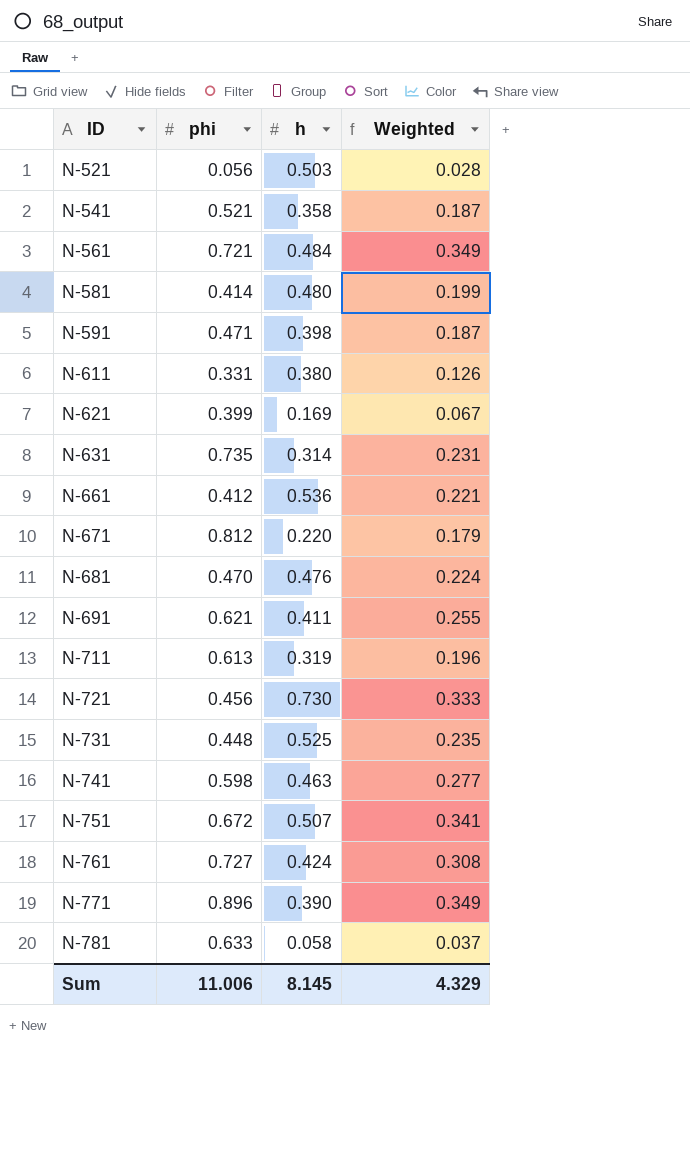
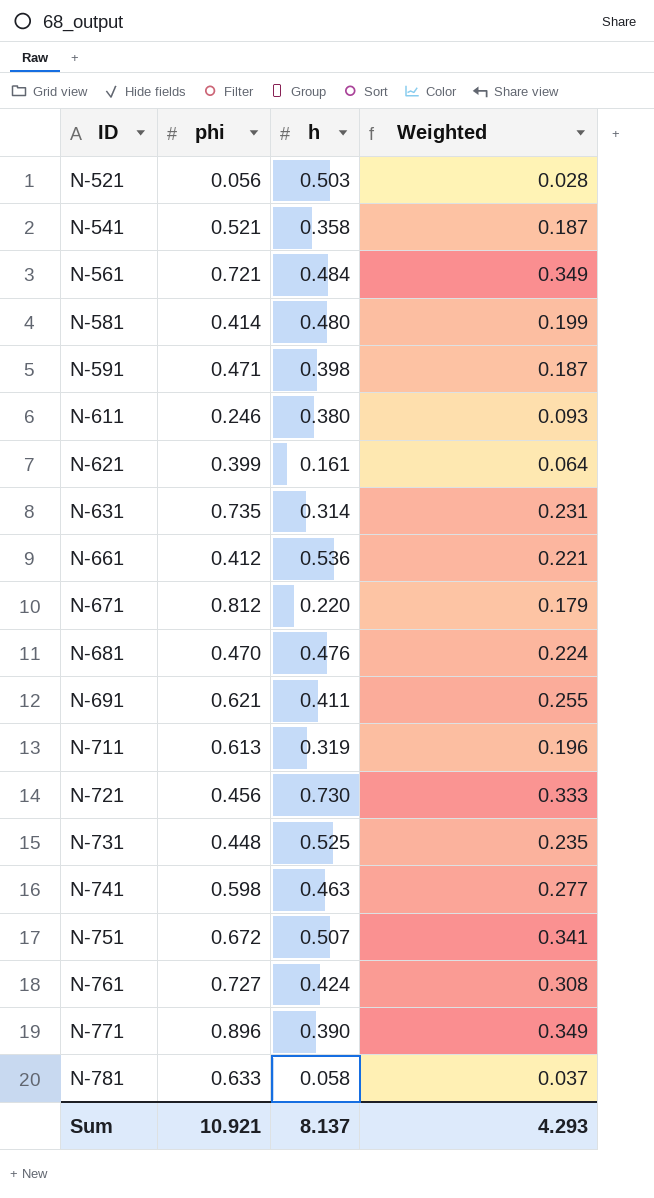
N-611 | phi: 0.331 -> 0.246
N-611 | Weighted: 0.126 -> 0.093
N-621 | h: 0.169 -> 0.161
N-621 | Weighted: 0.067 -> 0.064
Sum | phi: 11.006 -> 10.921
Sum | h: 8.145 -> 8.137
Sum | Weighted: 4.329 -> 4.293

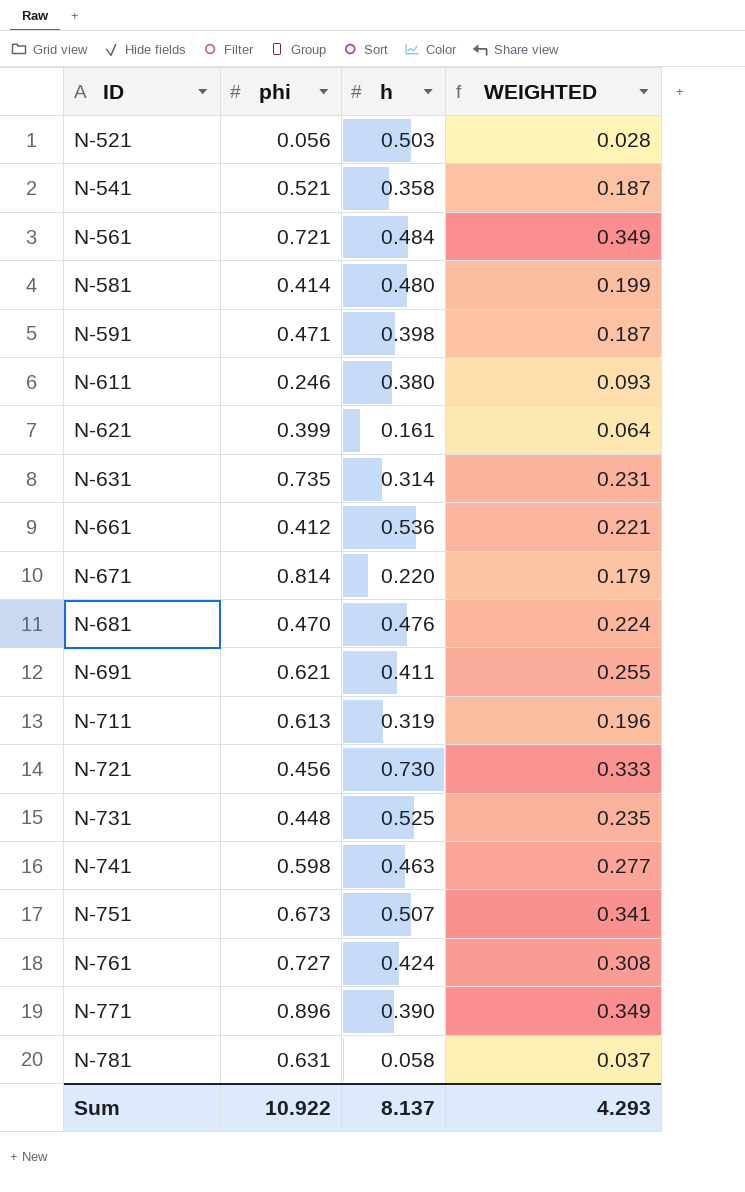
column name: Weighted -> WEIGHTED
N-671 | phi: 0.812 -> 0.814
N-751 | phi: 0.672 -> 0.673
N-781 | phi: 0.633 -> 0.631
Sum | phi: 10.921 -> 10.922

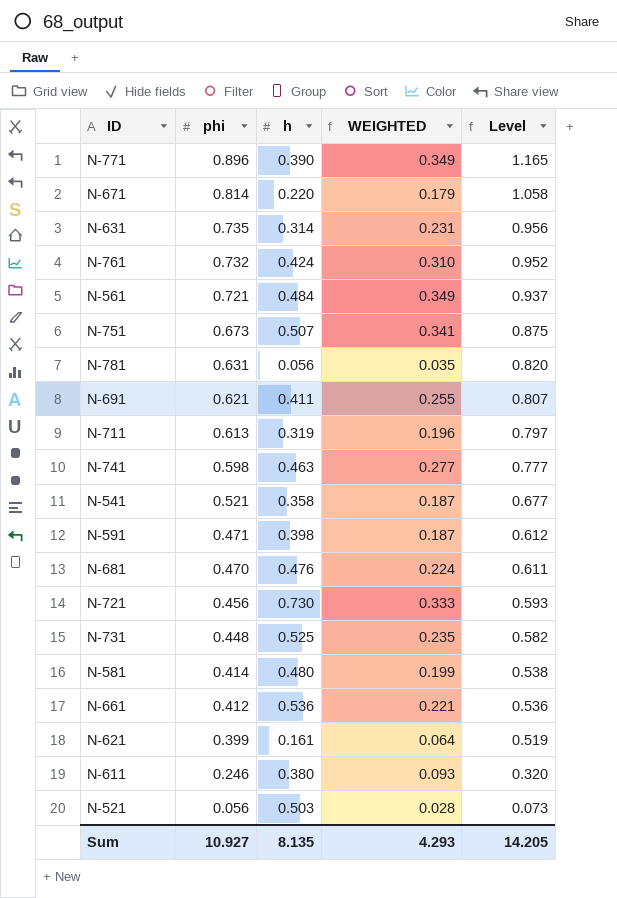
row order: ID ascending -> phi descending
column Level | formula: none -> [phi] * 1.3
N-761 | phi: 0.727 -> 0.732
N-761 | WEIGHTED: 0.308 -> 0.310
N-781 | h: 0.058 -> 0.056
N-781 | WEIGHTED: 0.037 -> 0.035
Sum | phi: 10.922 -> 10.927
Sum | h: 8.137 -> 8.135

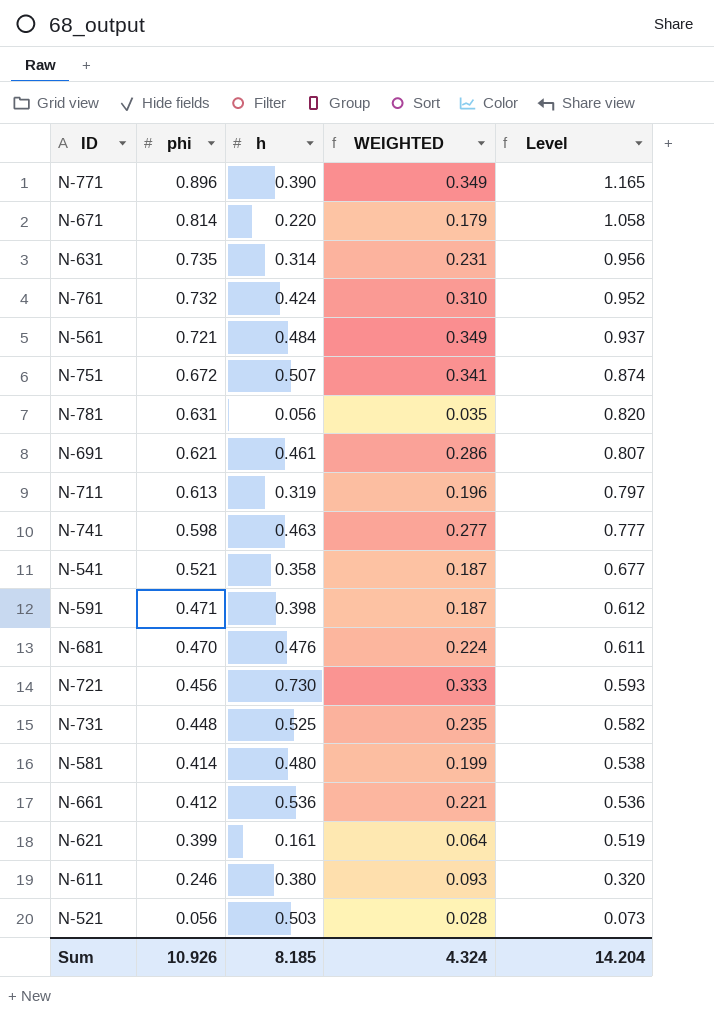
N-751 | phi: 0.673 -> 0.672
N-751 | Level: 0.875 -> 0.874
N-691 | h: 0.411 -> 0.461
N-691 | WEIGHTED: 0.255 -> 0.286
Sum | phi: 10.927 -> 10.926
Sum | h: 8.135 -> 8.185
Sum | WEIGHTED: 4.293 -> 4.324
Sum | Level: 14.205 -> 14.204

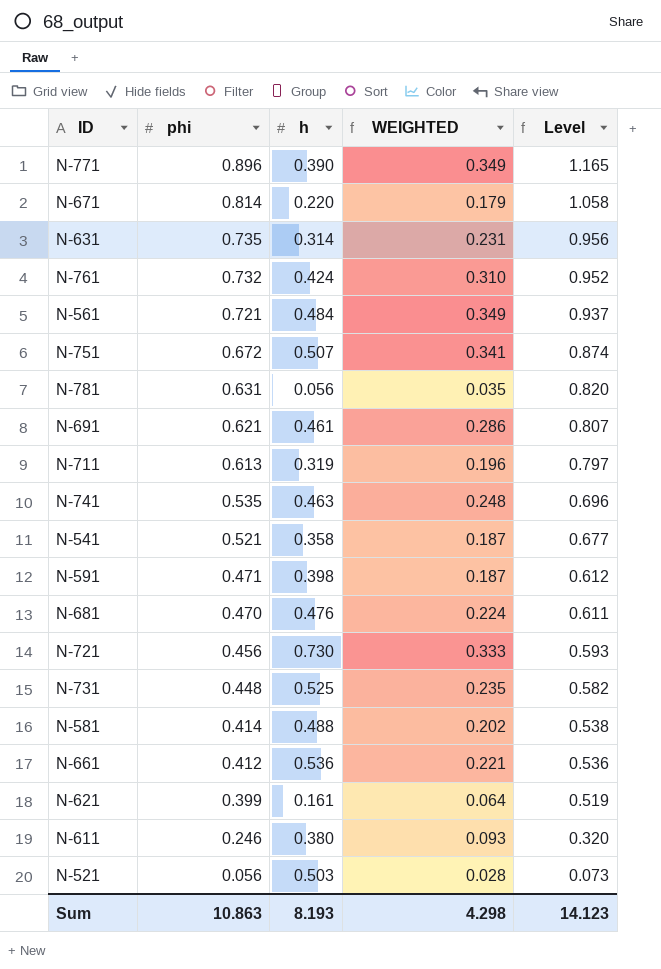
N-741 | phi: 0.598 -> 0.535
N-741 | WEIGHTED: 0.277 -> 0.248
N-741 | Level: 0.777 -> 0.696
N-581 | h: 0.480 -> 0.488
N-581 | WEIGHTED: 0.199 -> 0.202
Sum | phi: 10.926 -> 10.863
Sum | h: 8.185 -> 8.193
Sum | WEIGHTED: 4.324 -> 4.298
Sum | Level: 14.204 -> 14.123

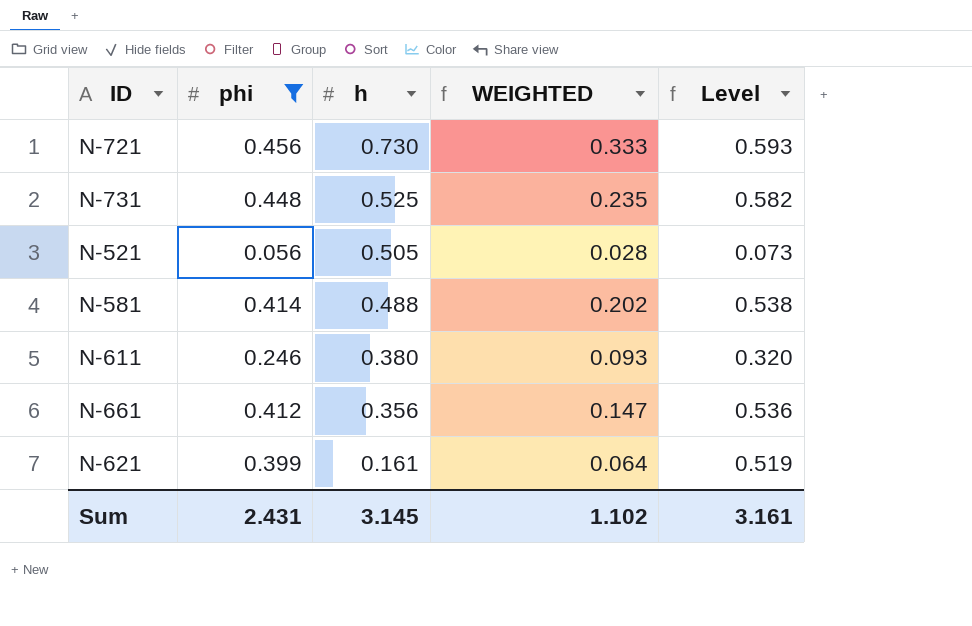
filter: none -> phi <= 0.456
row order: phi descending -> h descending
N-521 | h: 0.503 -> 0.505
N-661 | h: 0.536 -> 0.356
N-661 | WEIGHTED: 0.221 -> 0.147
Sum | phi: 10.863 -> 2.431
Sum | h: 8.193 -> 3.145
Sum | WEIGHTED: 4.298 -> 1.102
Sum | Level: 14.123 -> 3.161

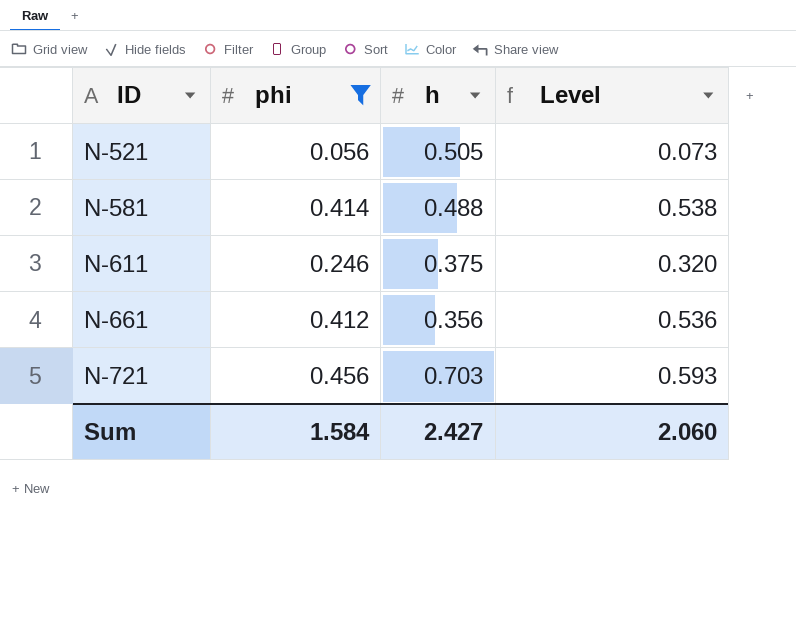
row order: h descending -> ID ascending
column WEIGHTED | formula: [phi] * [h] -> none
row N-731: 0.448 | 0.525 | 0.235 | 0.582 -> none
row N-621: 0.399 | 0.161 | 0.064 | 0.519 -> none
N-611 | h: 0.380 -> 0.375
N-721 | h: 0.730 -> 0.703
Sum | phi: 2.431 -> 1.584
Sum | h: 3.145 -> 2.427
Sum | Level: 3.161 -> 2.060

